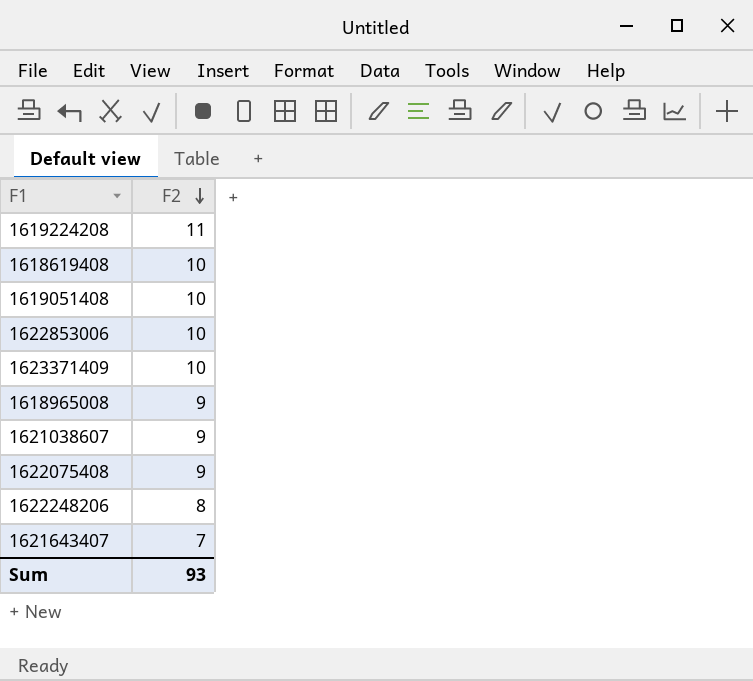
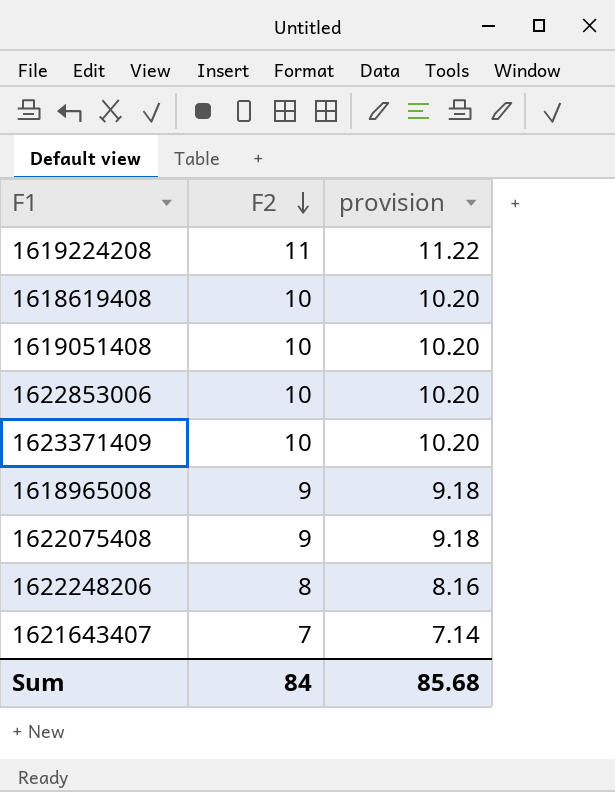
column provision | formula: none -> [F2] * 1.02
row 1621038607: 9 -> none
Sum | F2: 93 -> 84

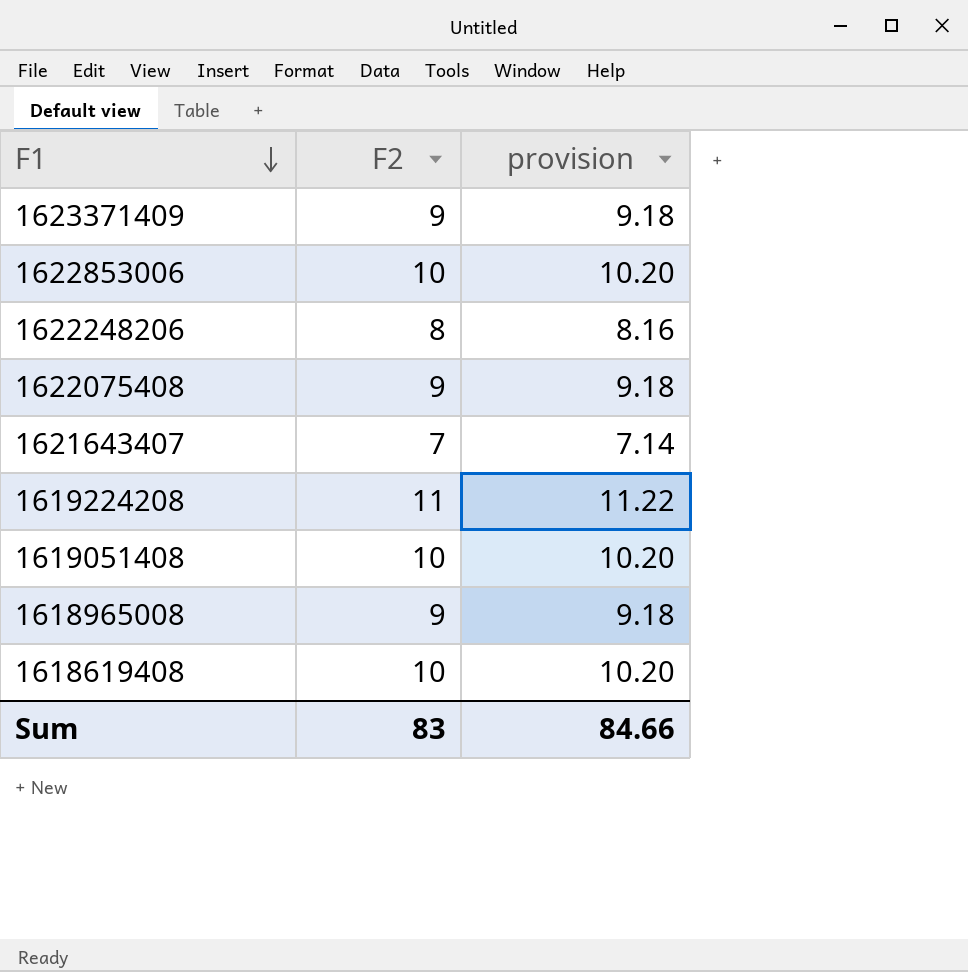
row order: F2 descending -> F1 descending
1623371409 | F2: 10 -> 9
1623371409 | provision: 10.20 -> 9.18
Sum | F2: 84 -> 83
Sum | provision: 85.68 -> 84.66

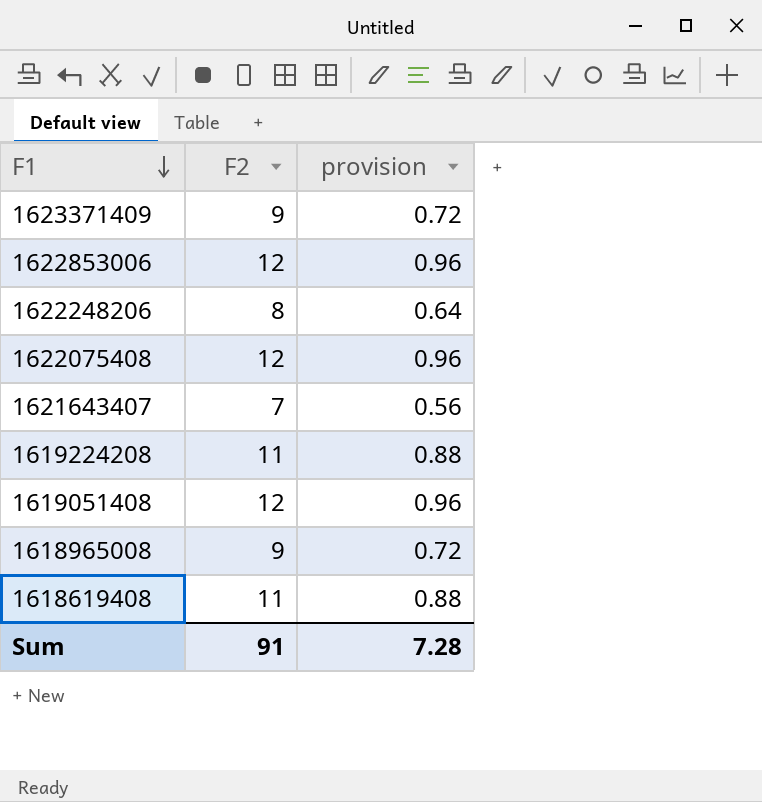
column provision | formula: [F2] * 1.02 -> [F2] * 0.08
1622853006 | F2: 10 -> 12
1622075408 | F2: 9 -> 12
1619051408 | F2: 10 -> 12
1618619408 | F2: 10 -> 11
Sum | F2: 83 -> 91
Sum | provision: 84.66 -> 7.28

